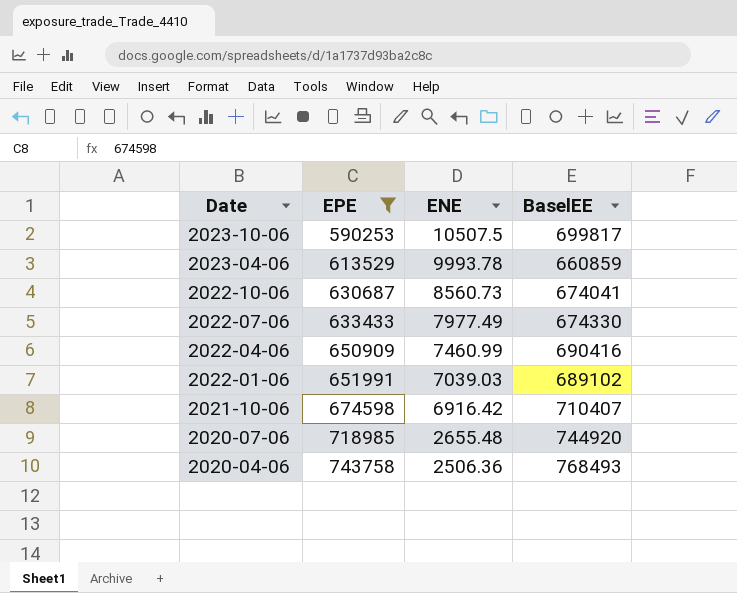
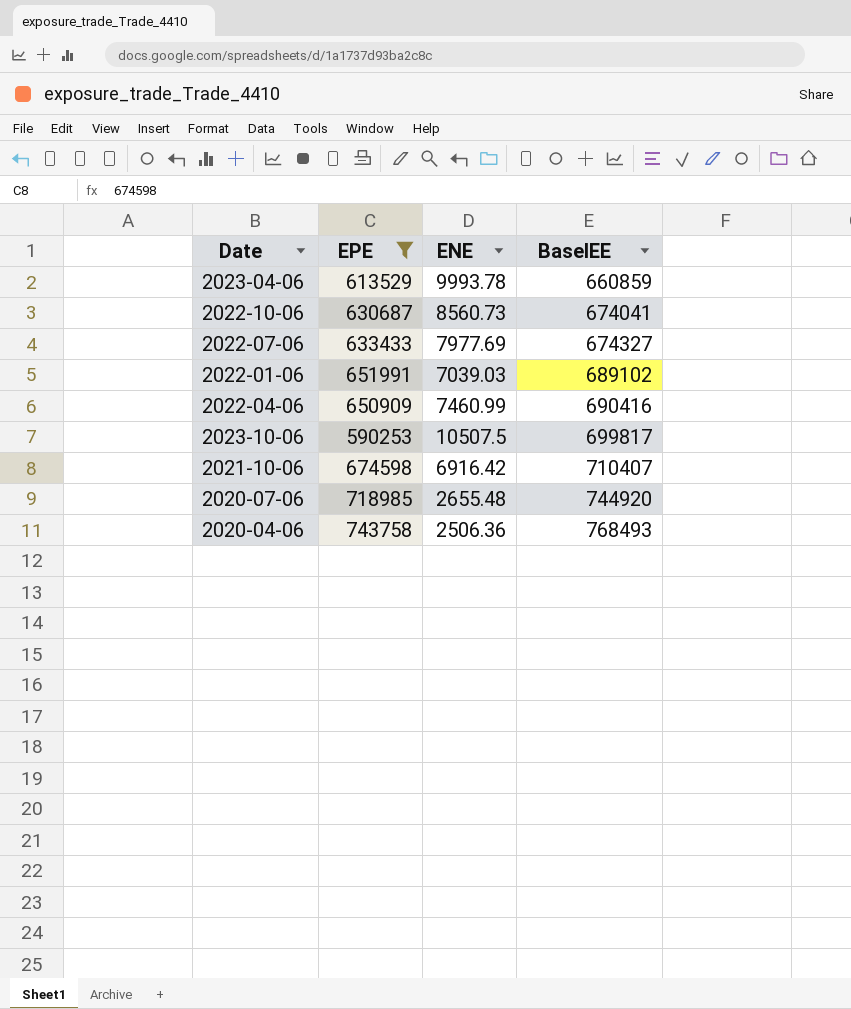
row order: Date descending -> BaselEE ascending
2022-07-06 | ENE: 7977.49 -> 7977.69
2022-07-06 | BaselEE: 674330 -> 674327

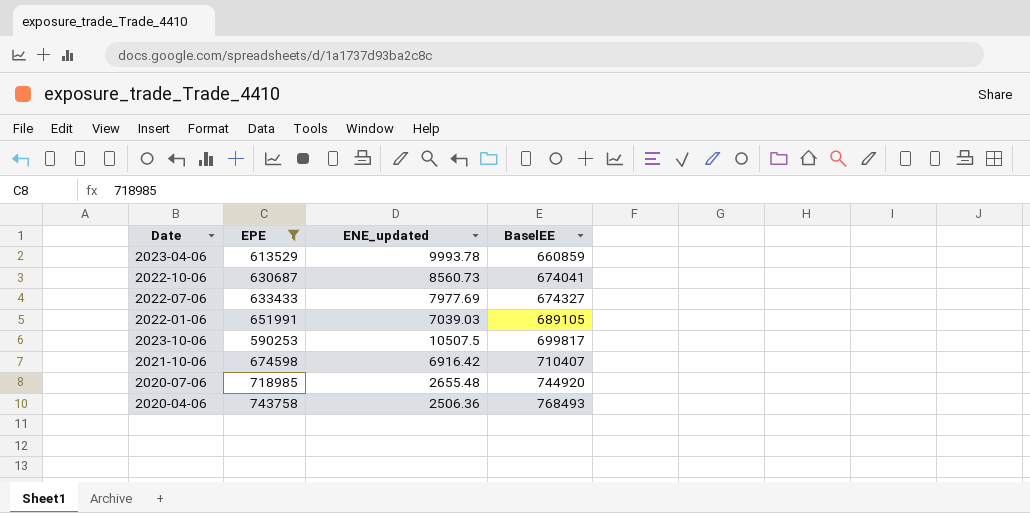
column name: ENE -> ENE_updated
row 2022-04-06: 650909 | 7460.99 | 690416 -> none
2022-01-06 | BaselEE: 689102 -> 689105

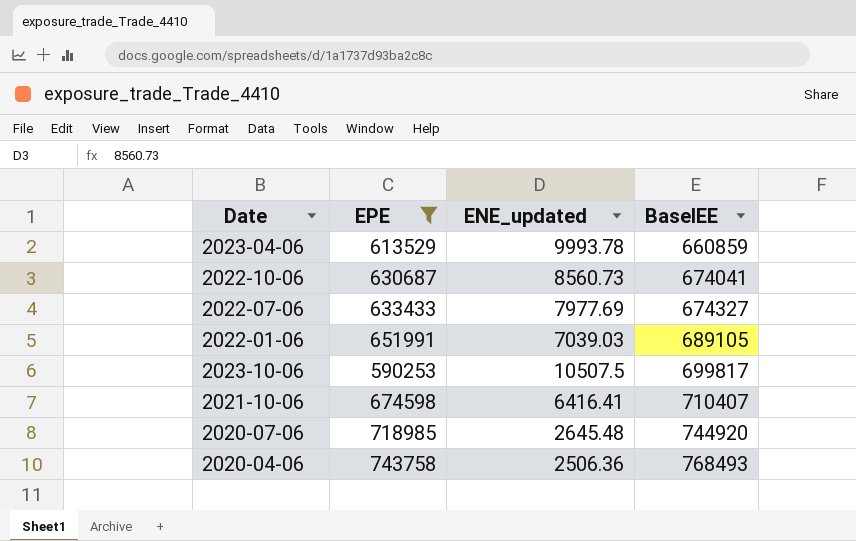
2021-10-06 | ENE_updated: 6916.42 -> 6416.41
2020-07-06 | ENE_updated: 2655.48 -> 2645.48

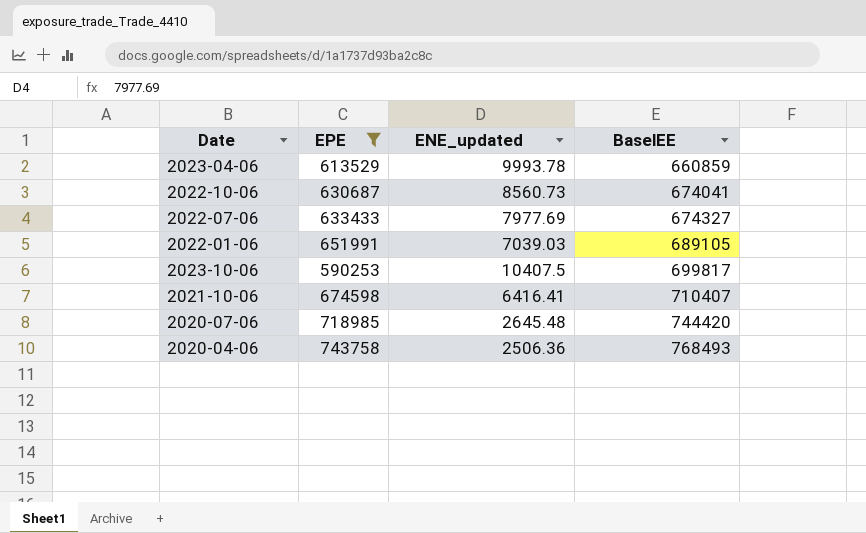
2023-10-06 | ENE_updated: 10507.5 -> 10407.5
2020-07-06 | BaselEE: 744920 -> 744420

